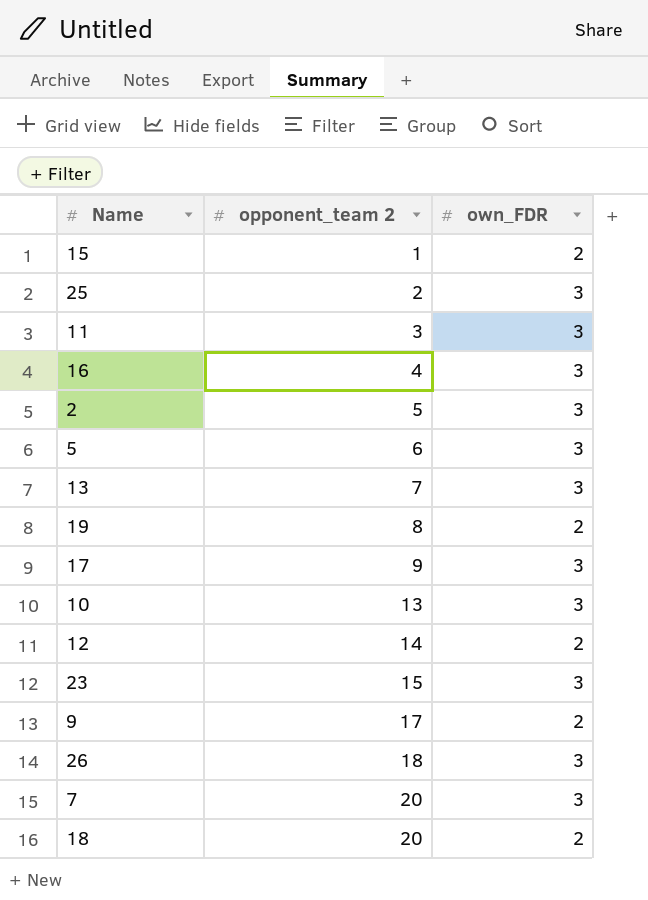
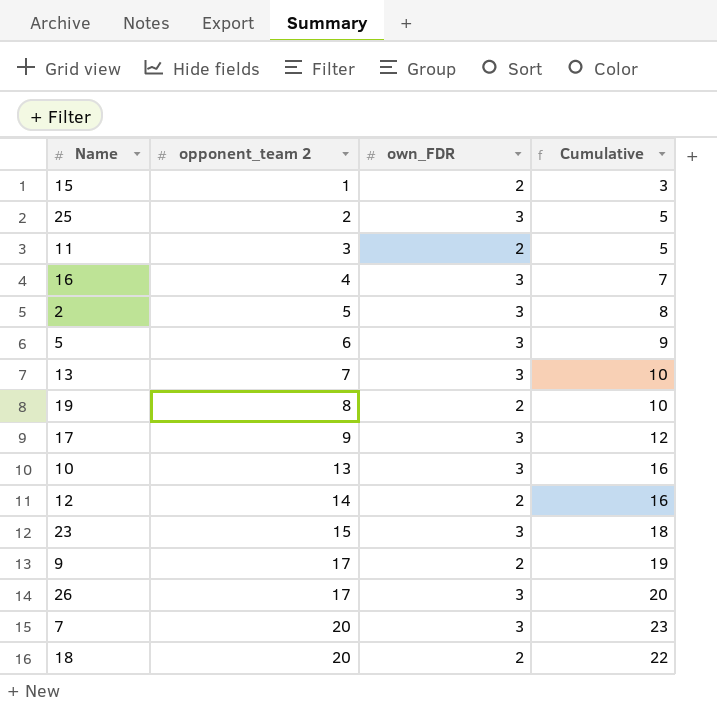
column Cumulative | formula: none -> [opponent_team 2] + [own_FDR]
11 | own_FDR: 3 -> 2
26 | opponent_team 2: 18 -> 17

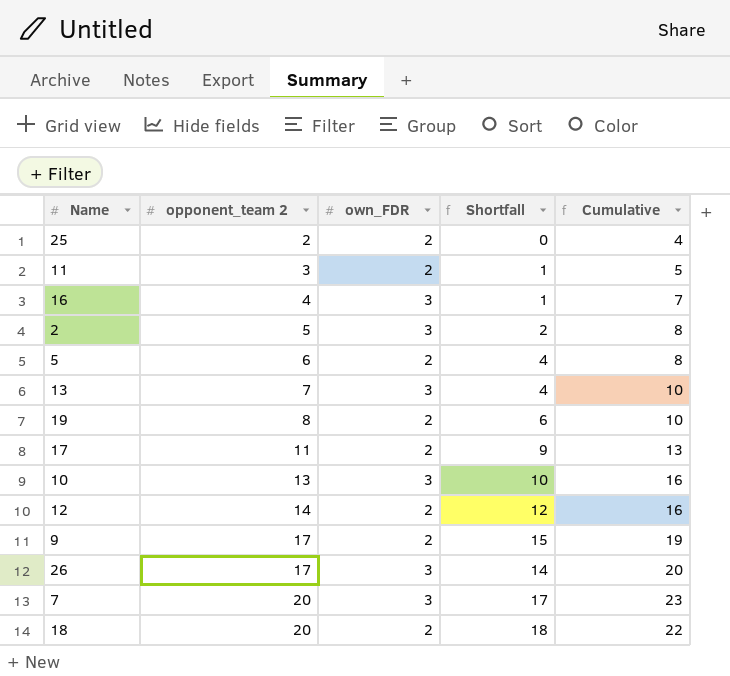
column Shortfall | formula: none -> [opponent_team 2] - [own_FDR]
row 15: 1 | 2 | 3 -> none
row 23: 15 | 3 | 18 -> none
25 | own_FDR: 3 -> 2
25 | Cumulative: 5 -> 4
5 | own_FDR: 3 -> 2
5 | Cumulative: 9 -> 8
17 | opponent_team 2: 9 -> 11
17 | own_FDR: 3 -> 2
17 | Cumulative: 12 -> 13

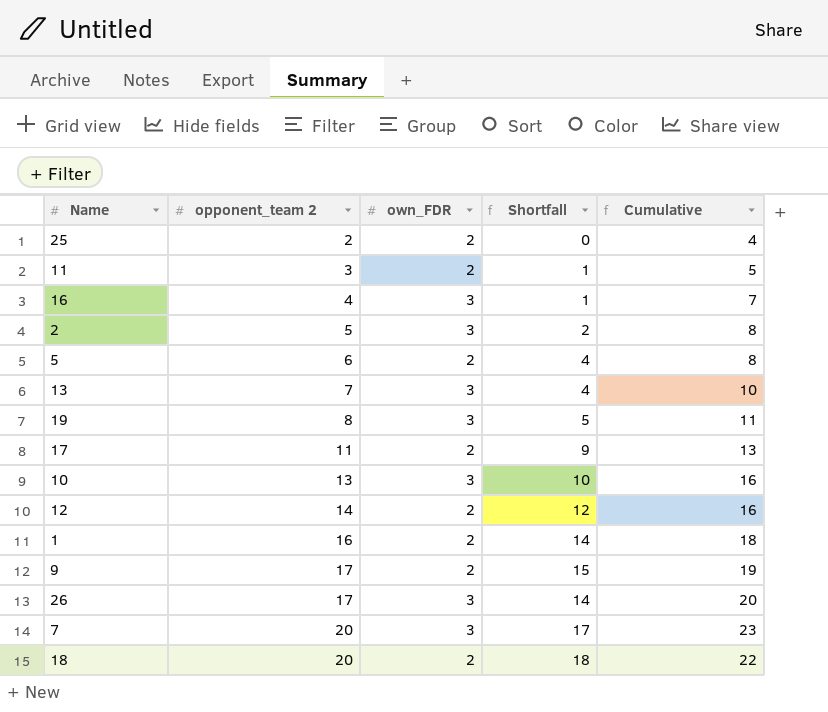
19 | own_FDR: 2 -> 3
19 | Shortfall: 6 -> 5
19 | Cumulative: 10 -> 11
row 1: none -> 16 | 2 | 14 | 18

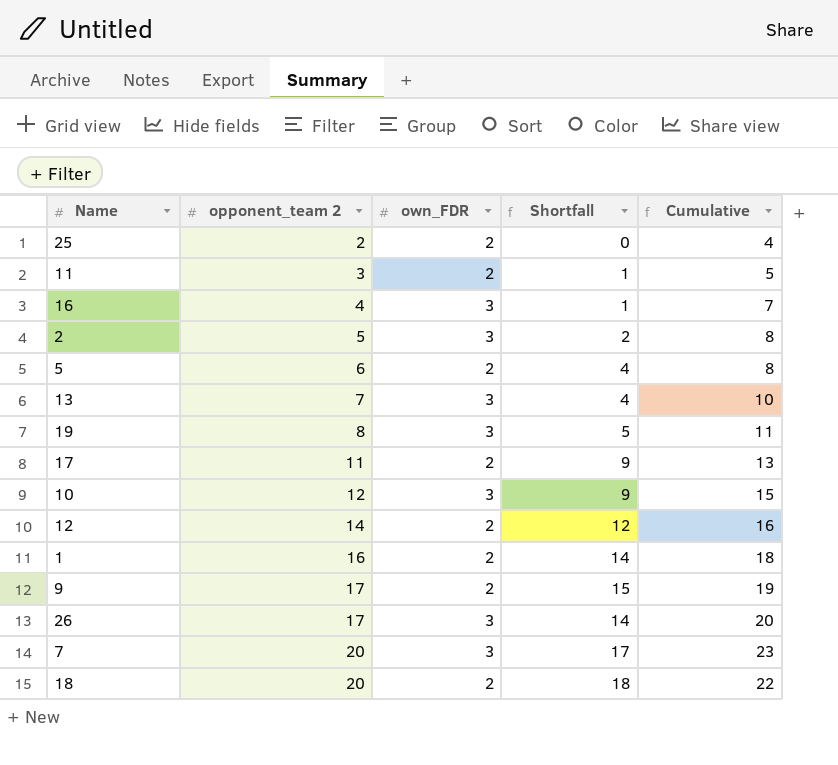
10 | opponent_team 2: 13 -> 12
10 | Shortfall: 10 -> 9
10 | Cumulative: 16 -> 15

